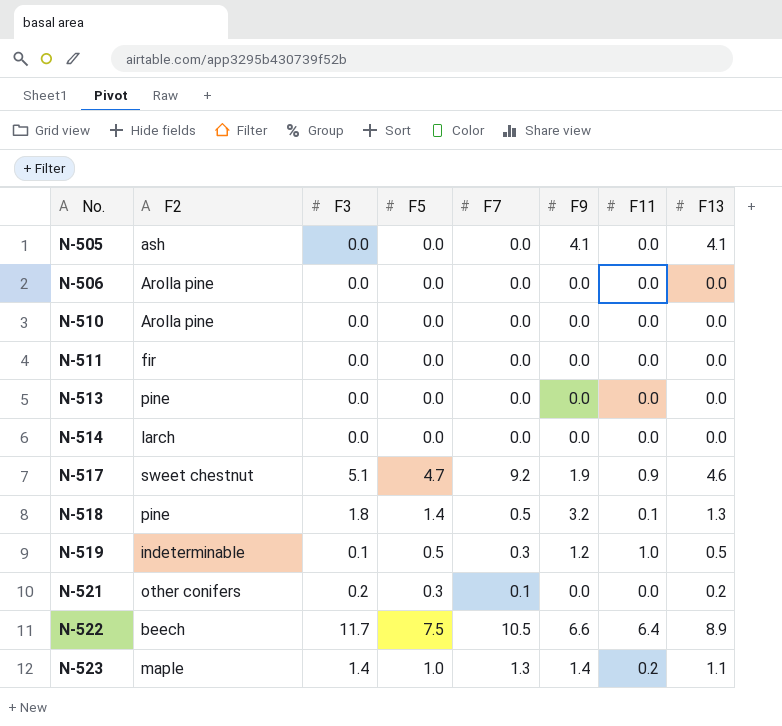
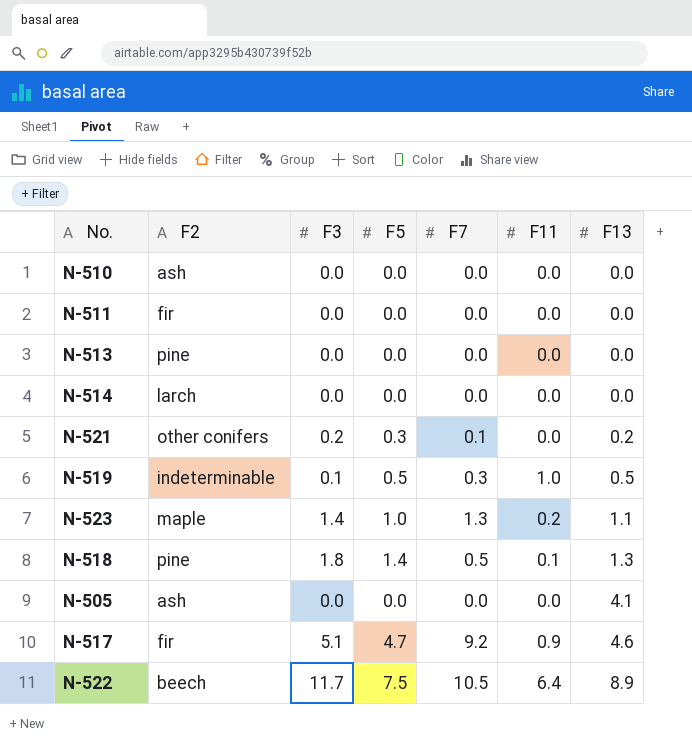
row order: No. ascending -> F13 ascending
column F9 | position: 6 -> none
row N-506: Arolla pine | 0.0 | 0.0 | 0.0 | 0.0 | 0.0 | 0.0 -> none
N-510 | F2: Arolla pine -> ash
N-517 | F2: sweet chestnut -> fir

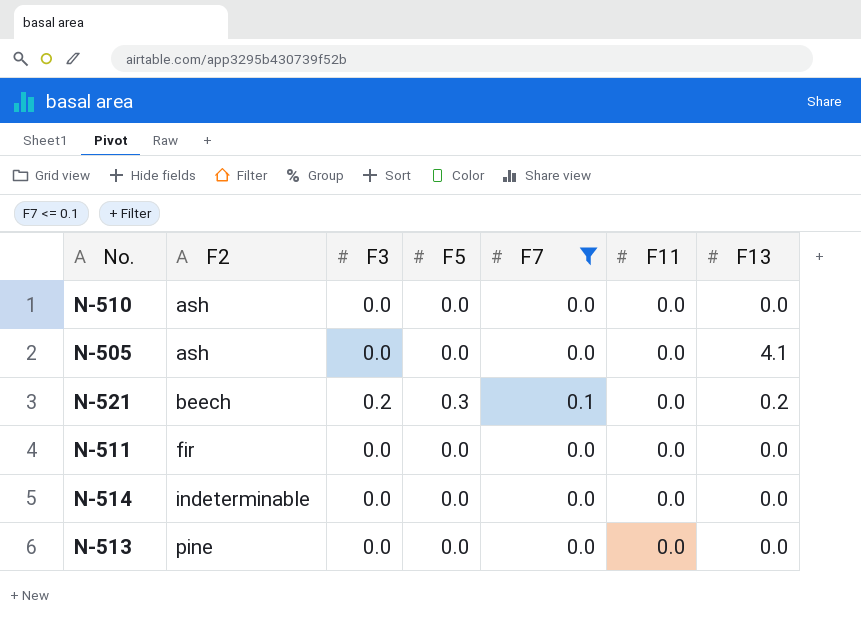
filter: none -> F7 <= 0.1
row order: F13 ascending -> F2 ascending
N-521 | F2: other conifers -> beech
N-514 | F2: larch -> indeterminable

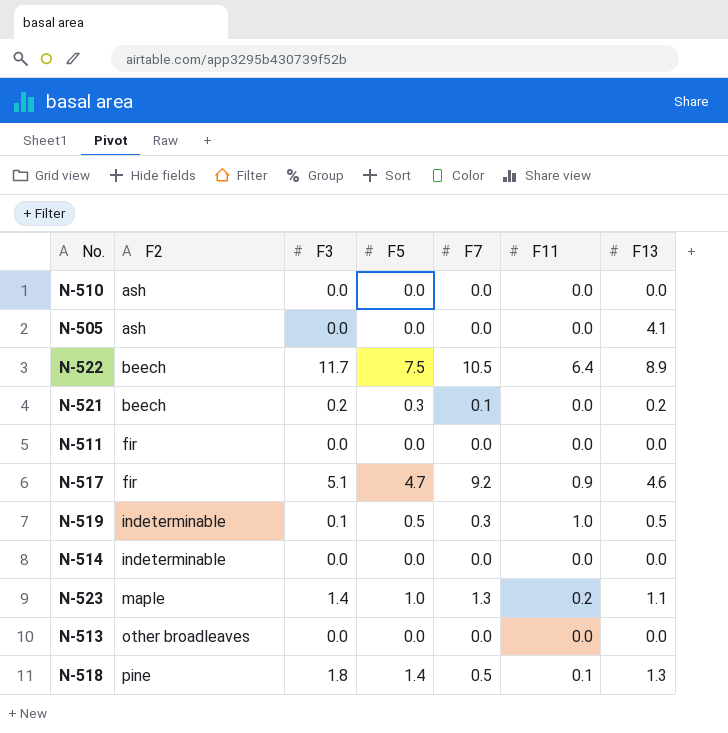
filter: F7 <= 0.1 -> none
N-513 | F2: pine -> other broadleaves

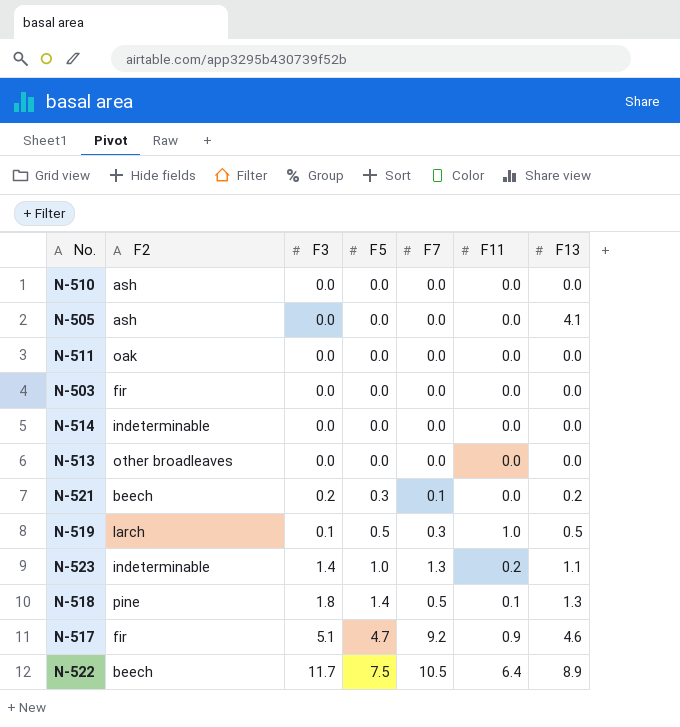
row order: F2 ascending -> F5 ascending
N-511 | F2: fir -> oak
row N-503: none -> fir | 0.0 | 0.0 | 0.0 | 0.0 | 0.0
N-519 | F2: indeterminable -> larch
N-523 | F2: maple -> indeterminable

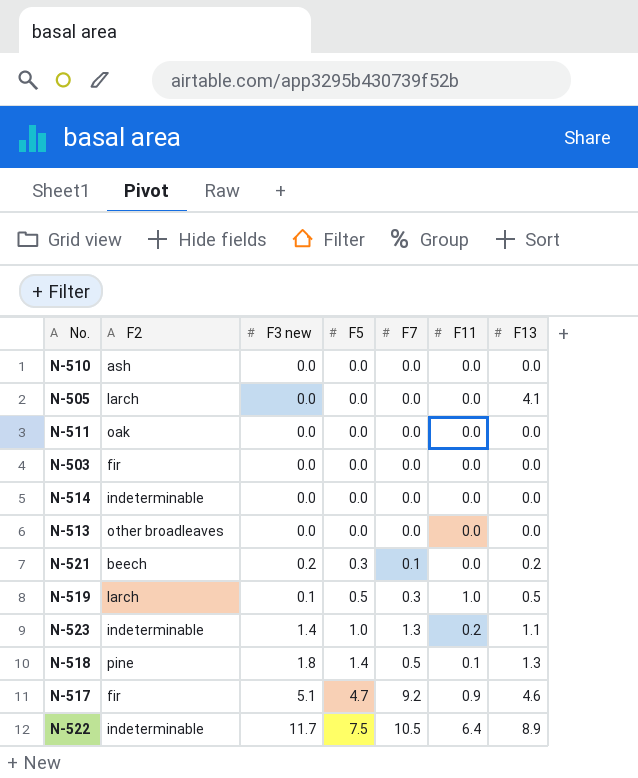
column name: F3 -> F3 new
N-505 | F2: ash -> larch
N-522 | F2: beech -> indeterminable

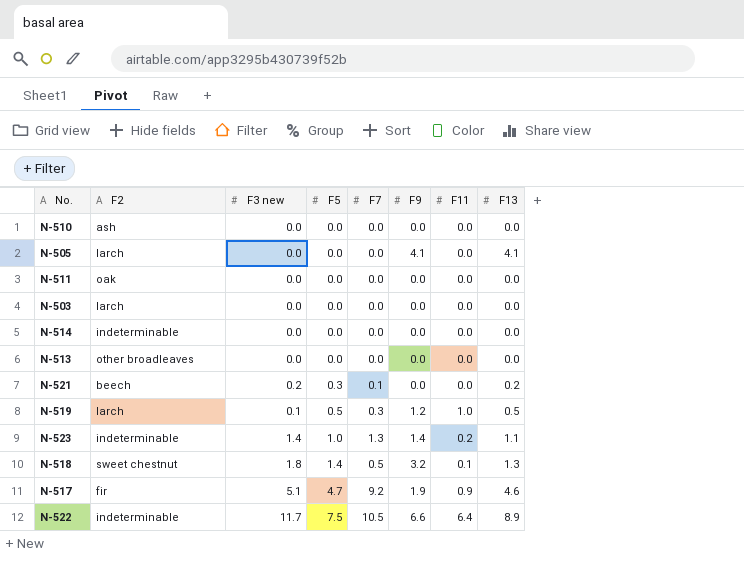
column F9 | position: none -> 6
N-503 | F2: fir -> larch
N-518 | F2: pine -> sweet chestnut

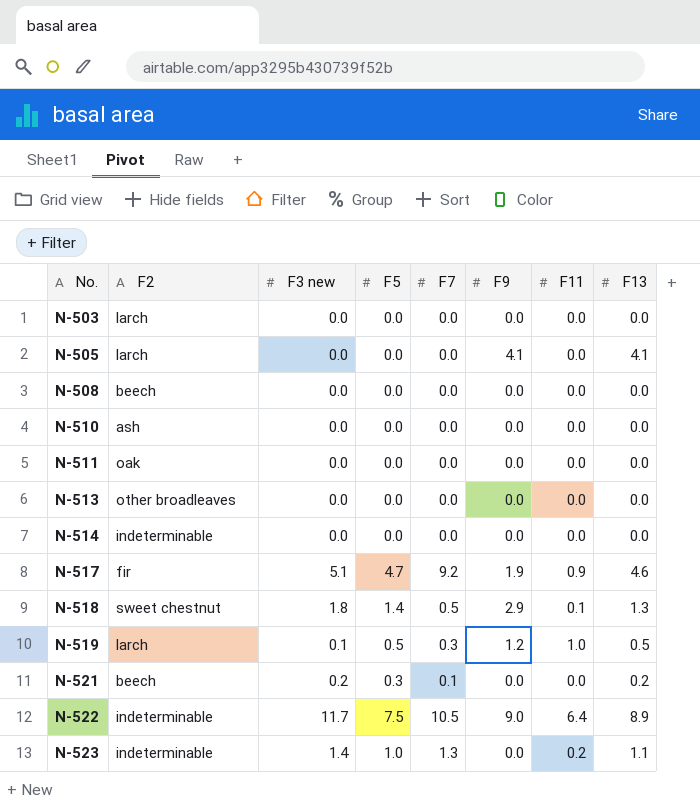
row order: F5 ascending -> No. ascending
row N-508: none -> beech | 0.0 | 0.0 | 0.0 | 0.0 | 0.0 | 0.0
N-518 | F9: 3.2 -> 2.9
N-522 | F9: 6.6 -> 9.0
N-523 | F9: 1.4 -> 0.0

